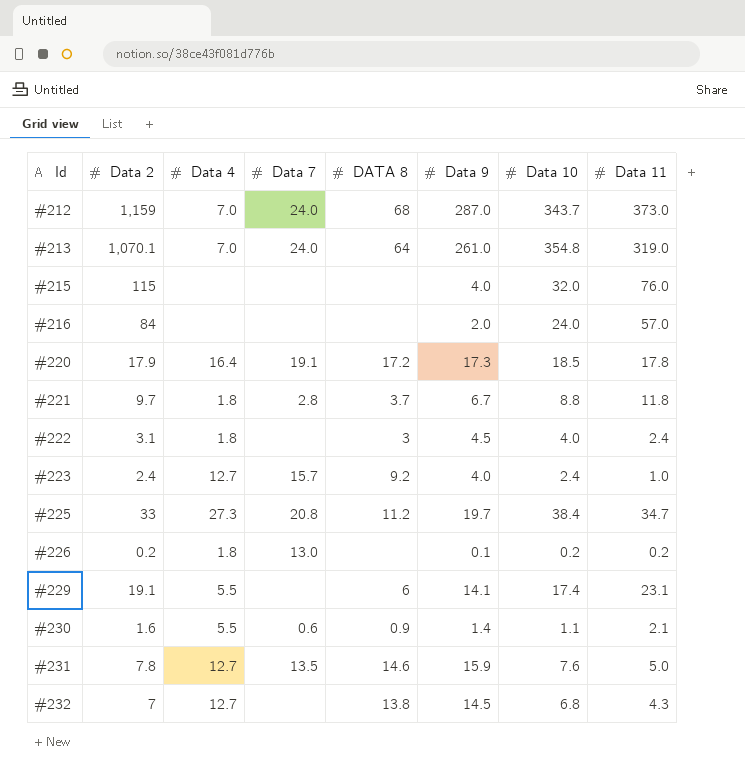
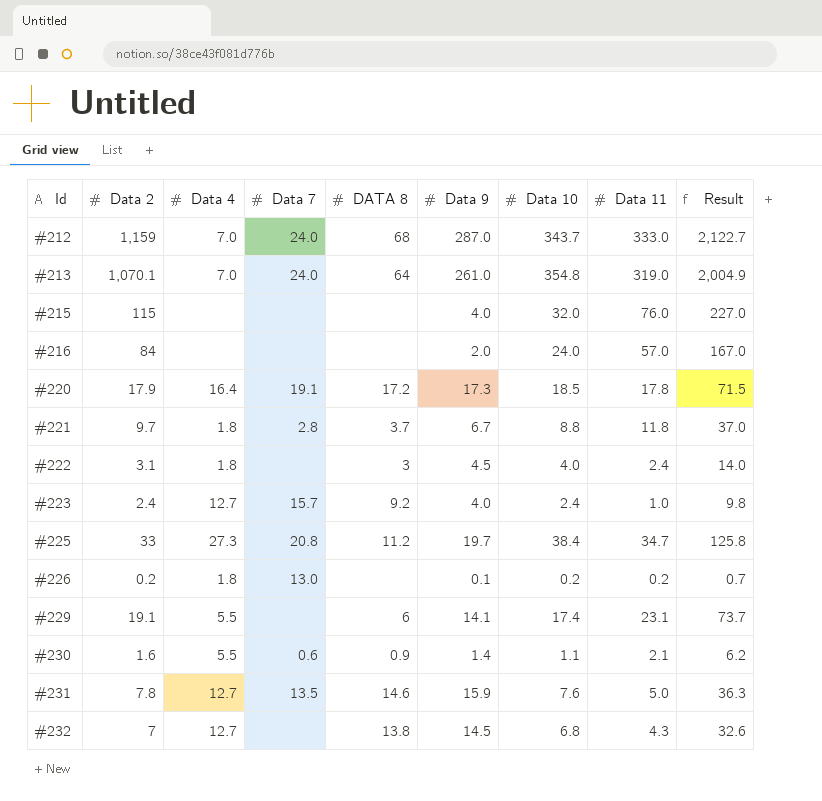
column Result | formula: none -> [Data 2] + [Data 9] + [Data 10] + [Data 11]
#212 | Data 11: 373.0 -> 333.0

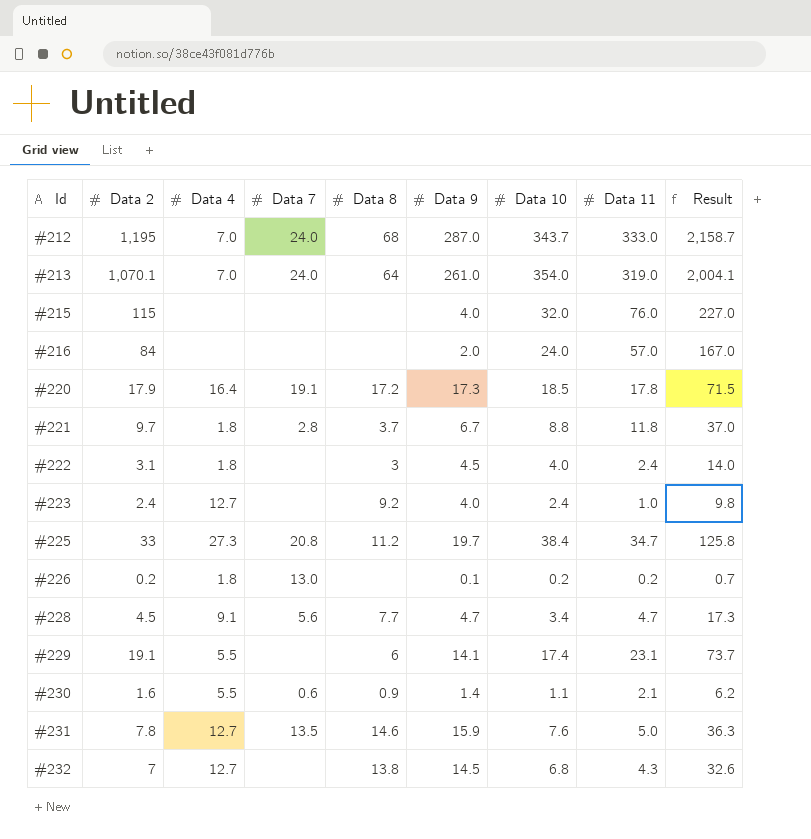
column name: DATA 8 -> Data 8
#212 | Data 2: 1,159 -> 1,195
#212 | Result: 2,122.7 -> 2,158.7
#213 | Data 10: 354.8 -> 354.0
#213 | Result: 2,004.9 -> 2,004.1
#223 | Data 7: 15.7 -> none
row #228: none -> 4.5 | 9.1 | 5.6 | 7.7 | 4.7 | 3.4 | 4.7 | 17.3

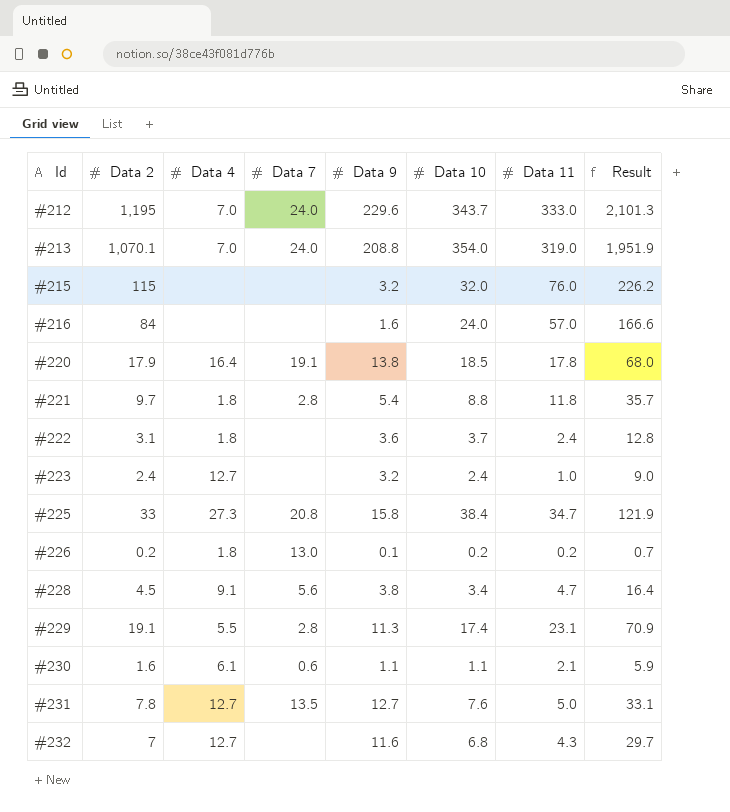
column Data 8 | position: 5 -> none
#212 | Data 9: 287.0 -> 229.6
#212 | Result: 2,158.7 -> 2,101.3
#213 | Data 9: 261.0 -> 208.8
#213 | Result: 2,004.1 -> 1,951.9
#215 | Data 9: 4.0 -> 3.2
#215 | Result: 227.0 -> 226.2
#216 | Data 9: 2.0 -> 1.6
#216 | Result: 167.0 -> 166.6
#220 | Data 9: 17.3 -> 13.8
#220 | Result: 71.5 -> 68.0
#221 | Data 9: 6.7 -> 5.4
#221 | Result: 37.0 -> 35.7
#222 | Data 9: 4.5 -> 3.6
#222 | Data 10: 4.0 -> 3.7
#222 | Result: 14.0 -> 12.8
#223 | Data 9: 4.0 -> 3.2
#223 | Result: 9.8 -> 9.0
#225 | Data 9: 19.7 -> 15.8
#225 | Result: 125.8 -> 121.9
#228 | Data 9: 4.7 -> 3.8
#228 | Result: 17.3 -> 16.4
#229 | Data 7: none -> 2.8
#229 | Data 9: 14.1 -> 11.3
#229 | Result: 73.7 -> 70.9
#230 | Data 4: 5.5 -> 6.1
#230 | Data 9: 1.4 -> 1.1
#230 | Result: 6.2 -> 5.9
#231 | Data 9: 15.9 -> 12.7
#231 | Result: 36.3 -> 33.1
#232 | Data 9: 14.5 -> 11.6
#232 | Result: 32.6 -> 29.7

